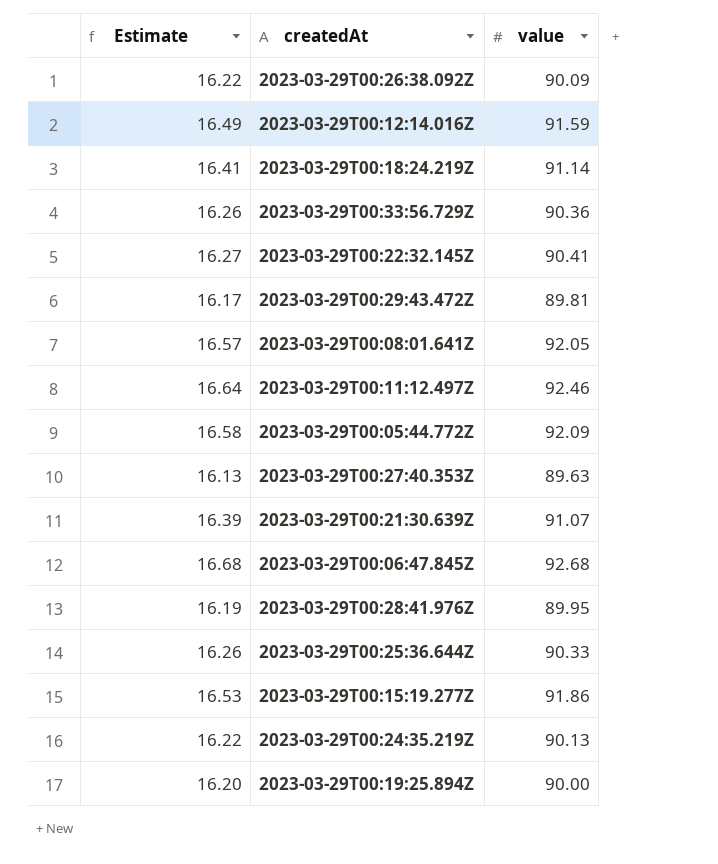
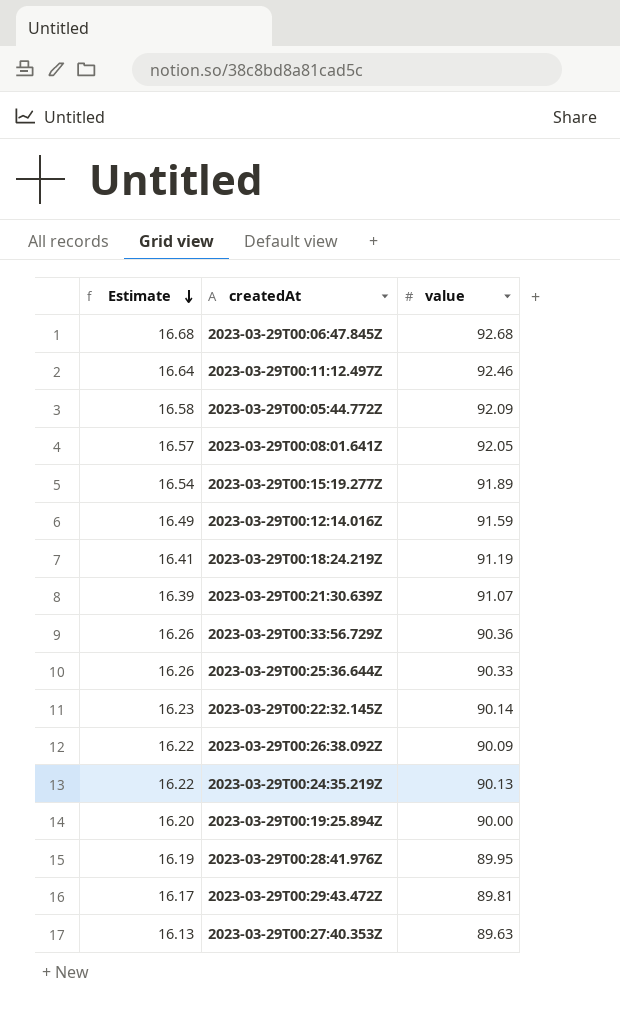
row order: none -> Estimate descending
2023-03-29T00:15:19.277Z | Estimate: 16.53 -> 16.54
2023-03-29T00:15:19.277Z | value: 91.86 -> 91.89
2023-03-29T00:18:24.219Z | value: 91.14 -> 91.19
2023-03-29T00:22:32.145Z | Estimate: 16.27 -> 16.23
2023-03-29T00:22:32.145Z | value: 90.41 -> 90.14

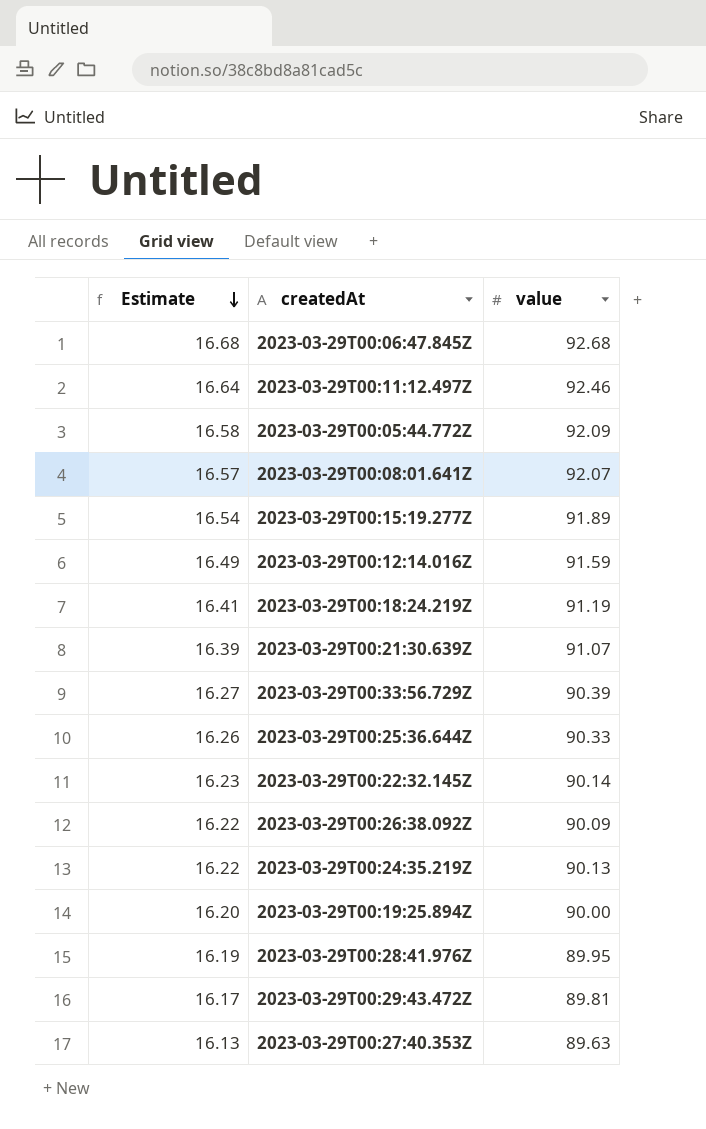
2023-03-29T00:08:01.641Z | value: 92.05 -> 92.07
2023-03-29T00:33:56.729Z | Estimate: 16.26 -> 16.27
2023-03-29T00:33:56.729Z | value: 90.36 -> 90.39

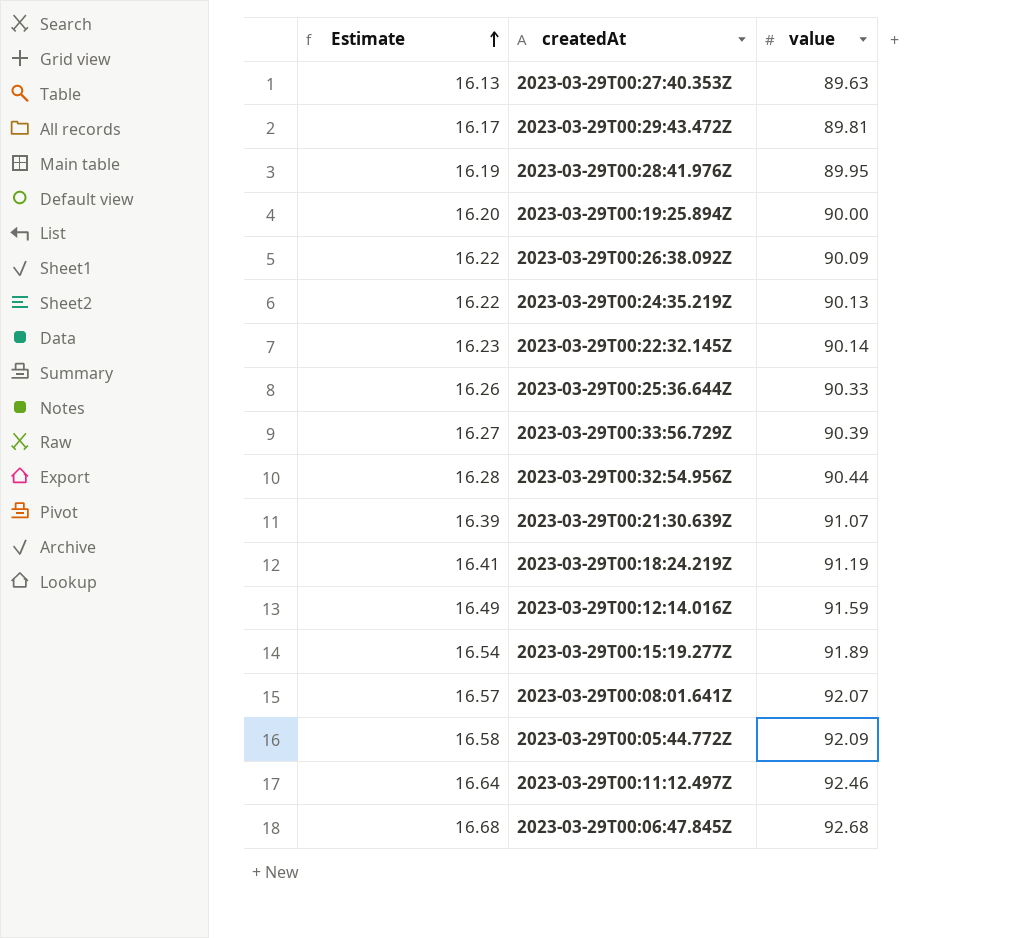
row order: Estimate descending -> Estimate ascending
row 2023-03-29T00:32:54.956Z: none -> 16.28 | 90.44

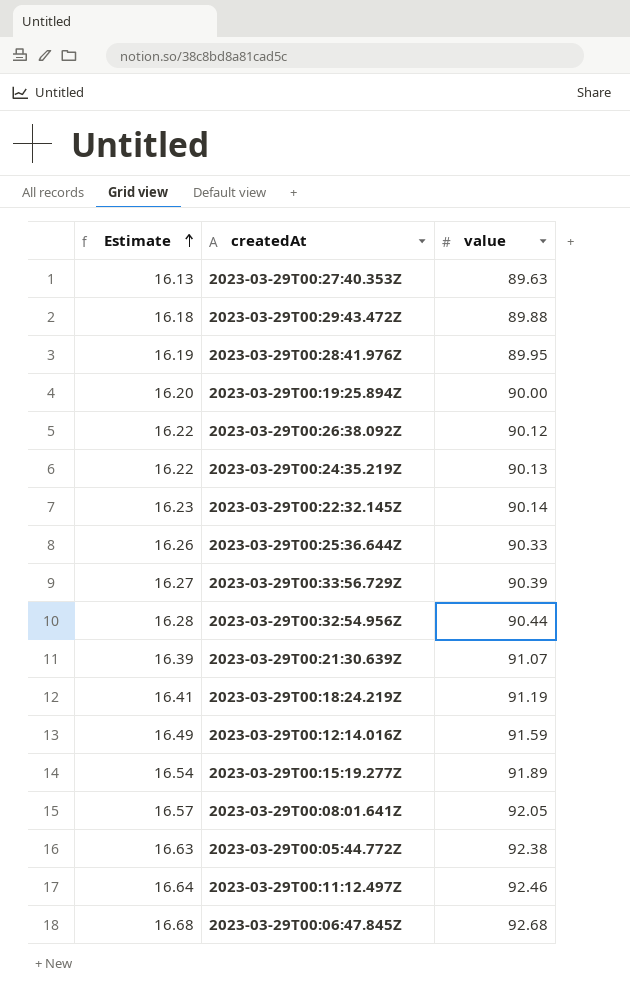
2023-03-29T00:29:43.472Z | Estimate: 16.17 -> 16.18
2023-03-29T00:29:43.472Z | value: 89.81 -> 89.88
2023-03-29T00:26:38.092Z | value: 90.09 -> 90.12
2023-03-29T00:08:01.641Z | value: 92.07 -> 92.05
2023-03-29T00:05:44.772Z | Estimate: 16.58 -> 16.63
2023-03-29T00:05:44.772Z | value: 92.09 -> 92.38

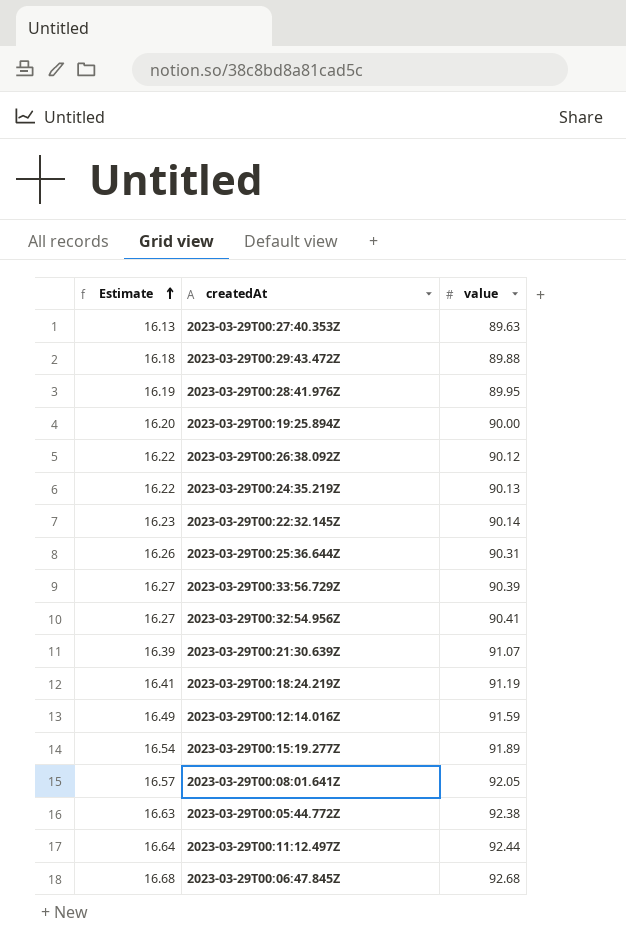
2023-03-29T00:25:36.644Z | value: 90.33 -> 90.31
2023-03-29T00:32:54.956Z | Estimate: 16.28 -> 16.27
2023-03-29T00:32:54.956Z | value: 90.44 -> 90.41
2023-03-29T00:11:12.497Z | value: 92.46 -> 92.44

